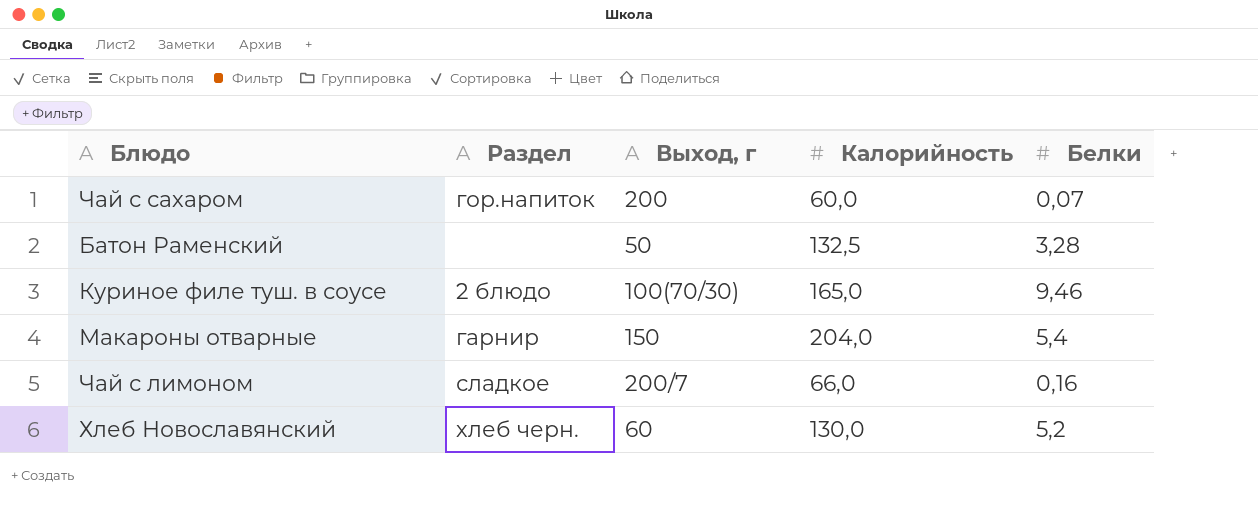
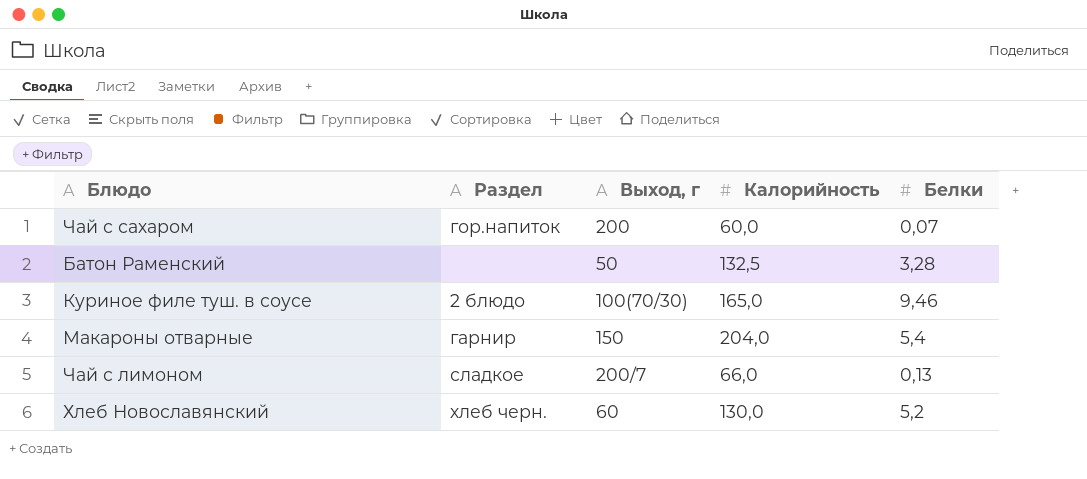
Чай с лимоном | Белки: 0,16 -> 0,13

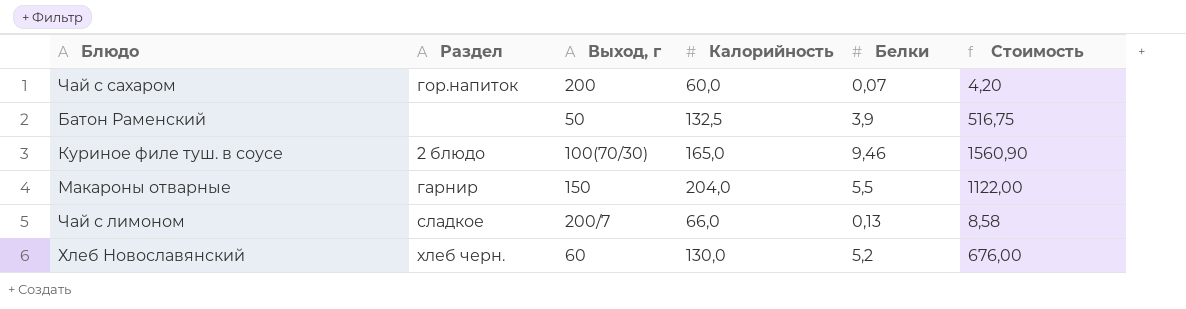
column Стоимость | formula: none -> [Калорийность] * [Белки]
Батон Раменский | Белки: 3,28 -> 3,9
Макароны отварные | Белки: 5,4 -> 5,5

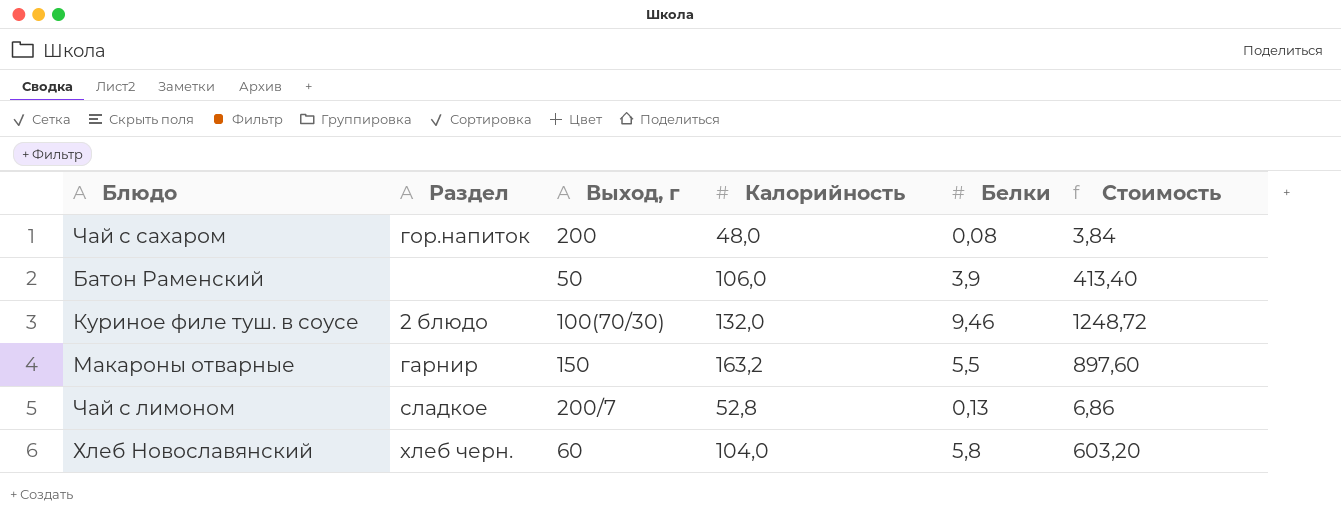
Чай с сахаром | Калорийность: 60,0 -> 48,0
Чай с сахаром | Белки: 0,07 -> 0,08
Чай с сахаром | Стоимость: 4,20 -> 3,84
Батон Раменский | Калорийность: 132,5 -> 106,0
Батон Раменский | Стоимость: 516,75 -> 413,40
Куриное филе туш. в соусе | Калорийность: 165,0 -> 132,0
Куриное филе туш. в соусе | Стоимость: 1560,90 -> 1248,72
Макароны отварные | Калорийность: 204,0 -> 163,2
Макароны отварные | Стоимость: 1122,00 -> 897,60
Чай с лимоном | Калорийность: 66,0 -> 52,8
Чай с лимоном | Стоимость: 8,58 -> 6,86
Хлеб Новославянский | Калорийность: 130,0 -> 104,0
Хлеб Новославянский | Белки: 5,2 -> 5,8
Хлеб Новославянский | Стоимость: 676,00 -> 603,20

